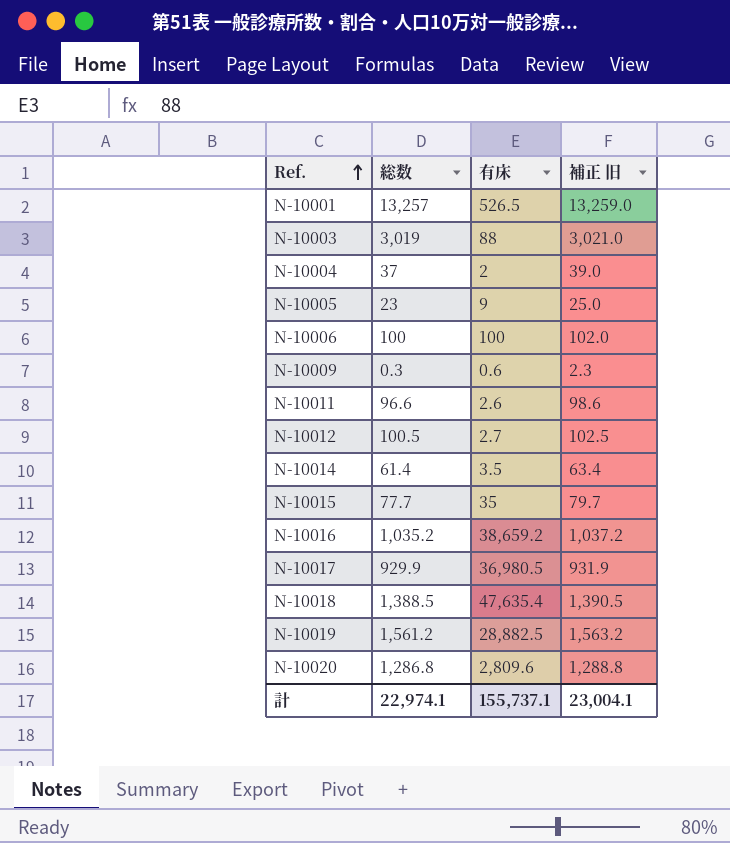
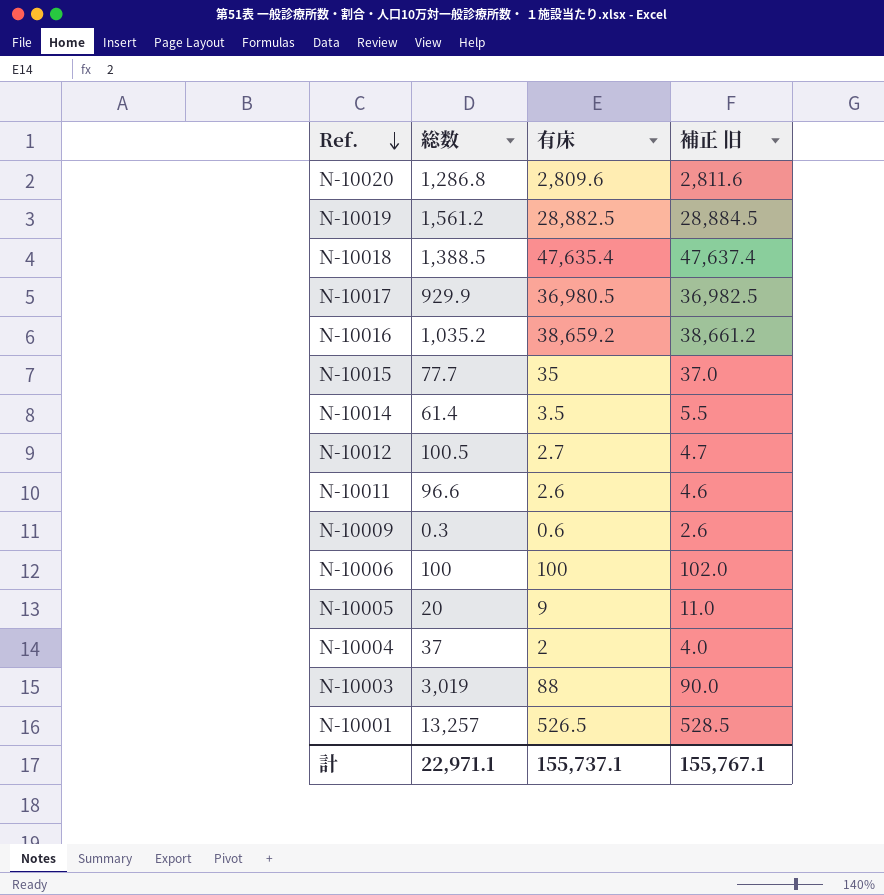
row order: Ref. ascending -> Ref. descending
column 補正 旧 | formula: [総数] + 2 -> [有床] + 2
N-10005 | 総数: 23 -> 20
計 | 総数: 22,974.1 -> 22,971.1
計 | 補正 旧: 23,004.1 -> 155,767.1

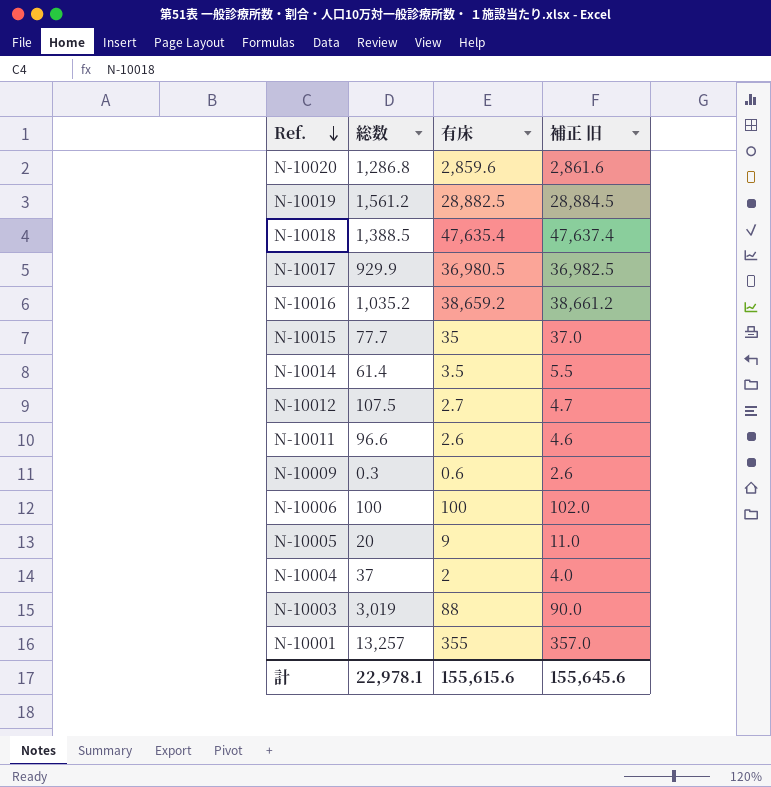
N-10020 | 有床: 2,809.6 -> 2,859.6
N-10020 | 補正 旧: 2,811.6 -> 2,861.6
N-10012 | 総数: 100.5 -> 107.5
N-10001 | 有床: 526.5 -> 355
N-10001 | 補正 旧: 528.5 -> 357.0
計 | 総数: 22,971.1 -> 22,978.1
計 | 有床: 155,737.1 -> 155,615.6
計 | 補正 旧: 155,767.1 -> 155,645.6

